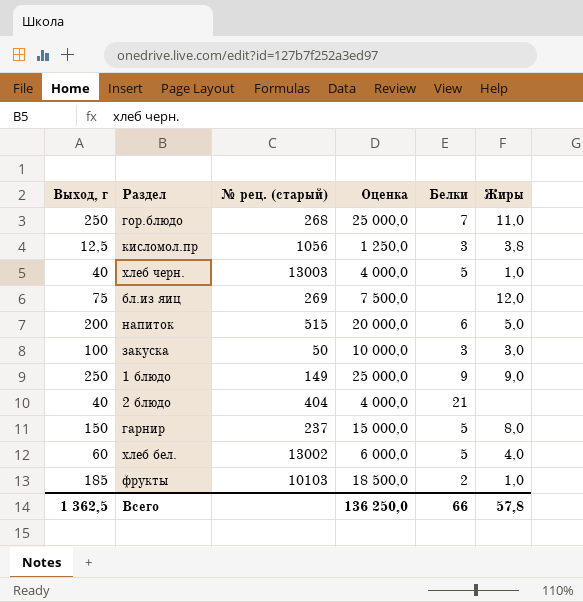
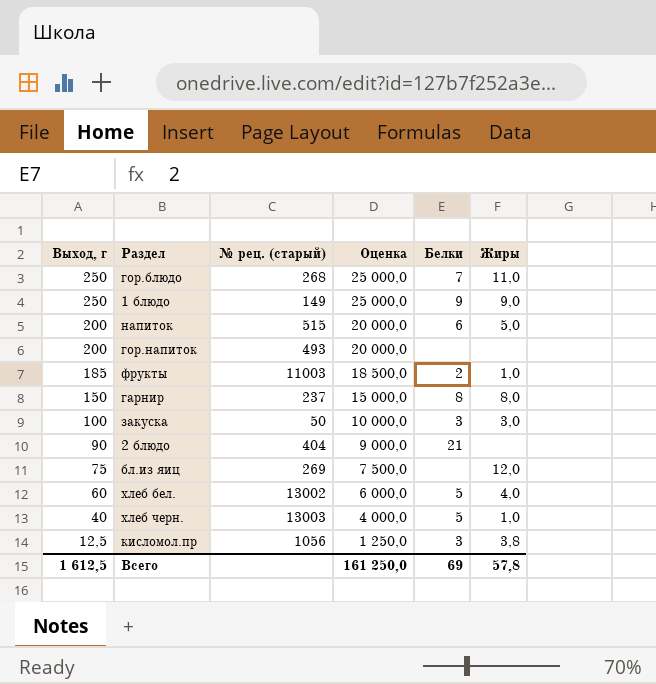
row order: none -> Выход, г descending
row гор.напиток: none -> 200 | 493 | 20 000,0 | none | none
фрукты | № рец. (старый): 10103 -> 11003
гарнир | Белки: 5 -> 8
2 блюдо | Выход, г: 40 -> 90
2 блюдо | Оценка: 4 000,0 -> 9 000,0
Всего | Выход, г: 1 362,5 -> 1 612,5
Всего | Оценка: 136 250,0 -> 161 250,0
Всего | Белки: 66 -> 69

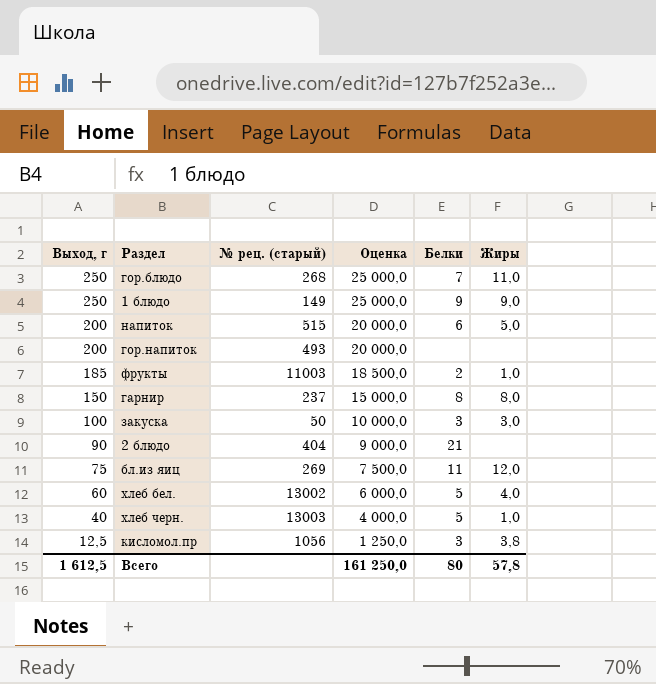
бл.из яиц | Белки: none -> 11
Всего | Белки: 69 -> 80

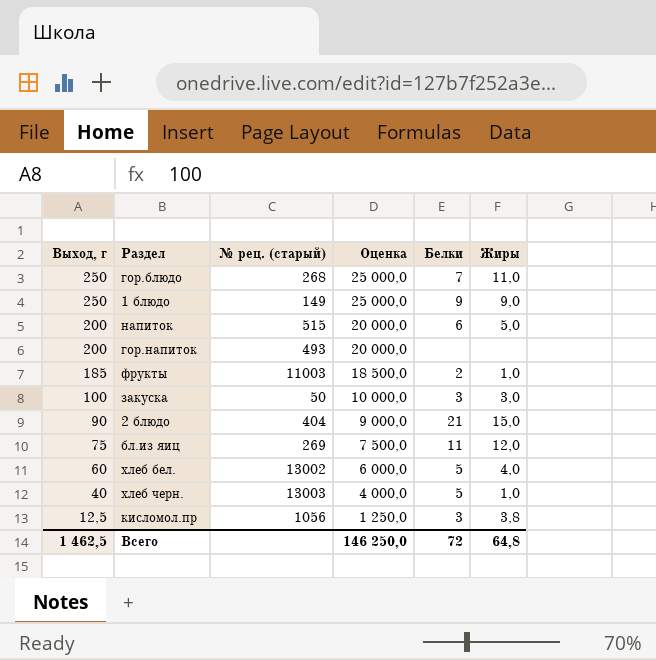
row гарнир: 150 | 237 | 15 000,0 | 8 | 8,0 -> none
2 блюдо | Жиры: none -> 15,0
Всего | Выход, г: 1 612,5 -> 1 462,5
Всего | Оценка: 161 250,0 -> 146 250,0
Всего | Белки: 80 -> 72
Всего | Жиры: 57,8 -> 64,8

